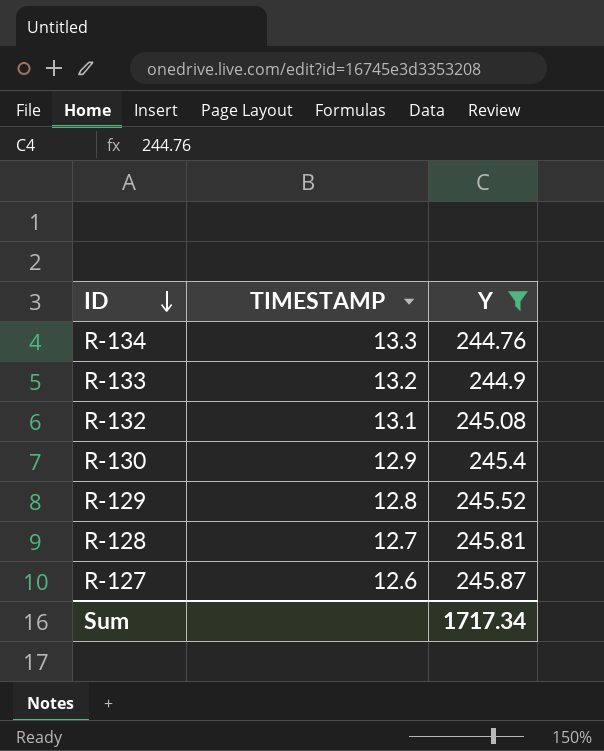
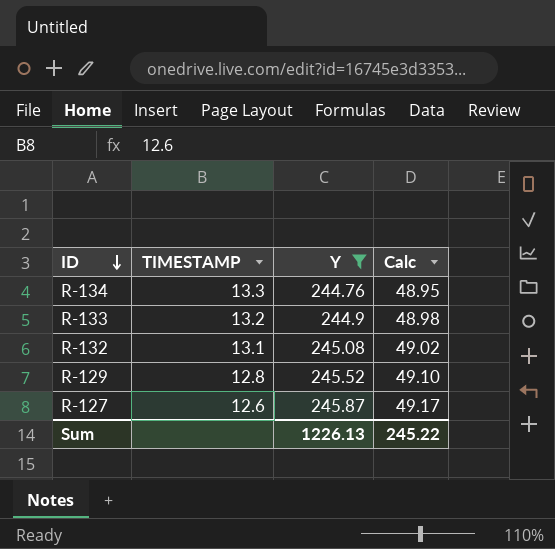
column Calc | formula: none -> [Y] * 0.2
row R-130: 12.9 | 245.4 -> none
row R-128: 12.7 | 245.81 -> none
Sum | Y: 1717.34 -> 1226.13

